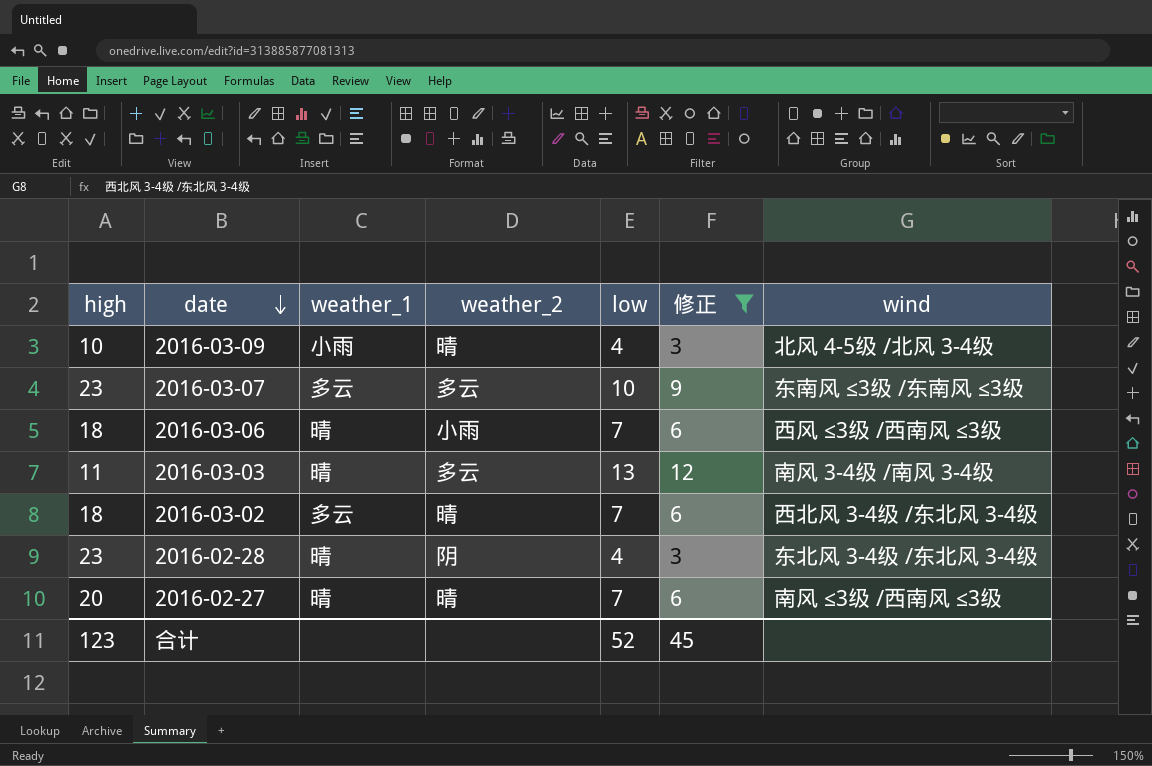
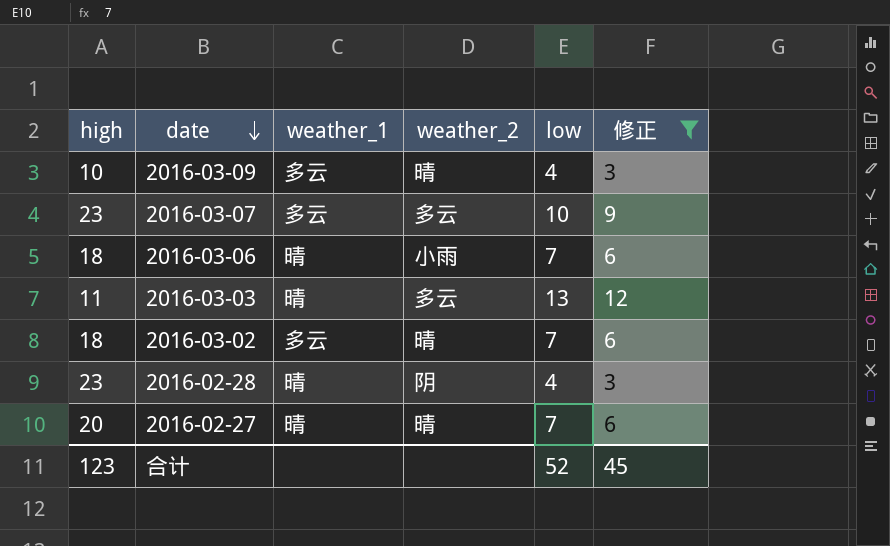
column wind | position: 7 -> none
2016-03-09 | weather_1: 小雨 -> 多云

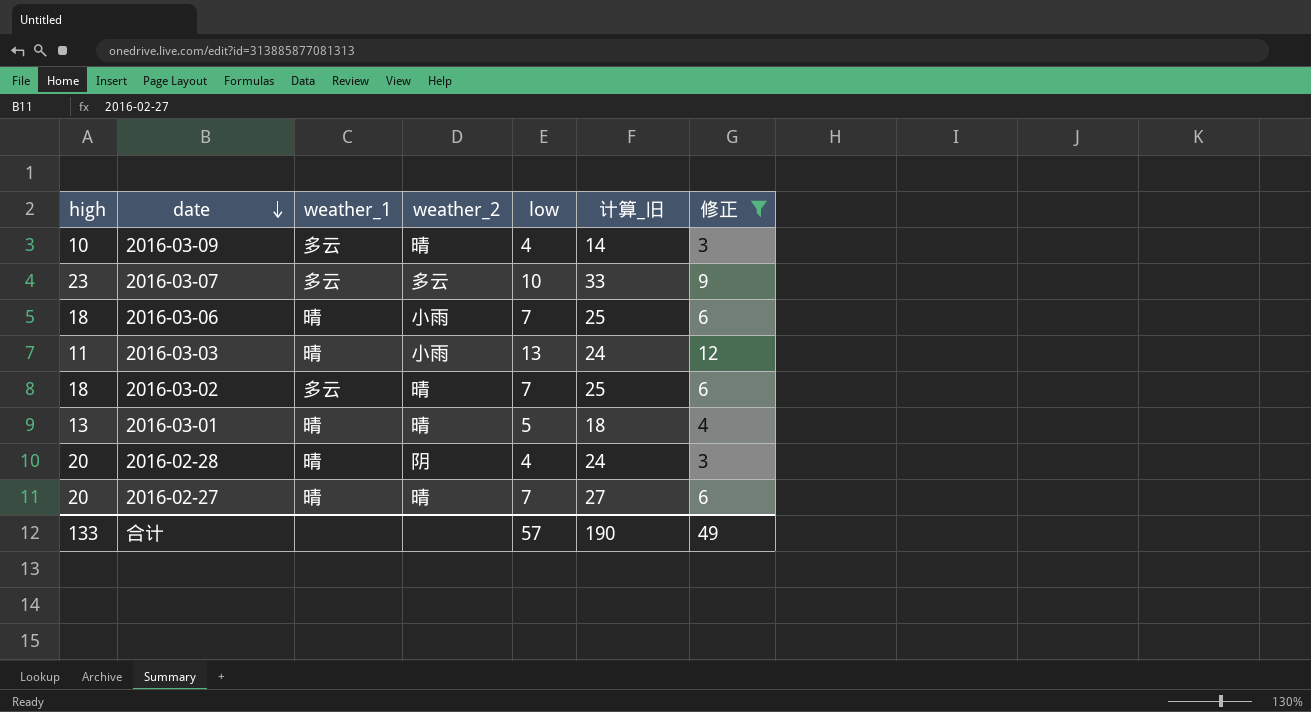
column 计算_旧 | formula: none -> [high] + [low]
2016-03-03 | weather_2: 多云 -> 小雨
row 2016-03-01: none -> 13 | 晴 | 晴 | 5 | 18 | 4
2016-02-28 | high: 23 -> 20
合计 | high: 123 -> 133
合计 | low: 52 -> 57
合计 | 修正: 45 -> 49

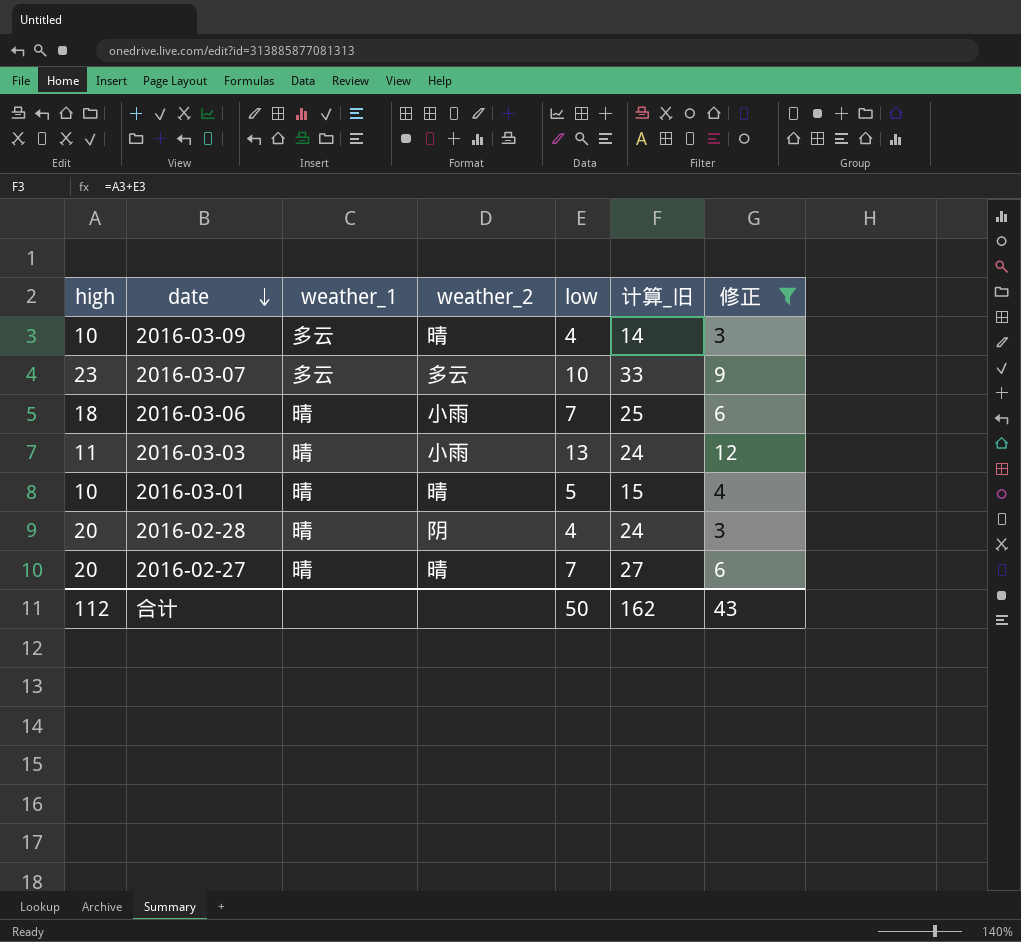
row 2016-03-02: 18 | 多云 | 晴 | 7 | 25 | 6 -> none
2016-03-01 | high: 13 -> 10
2016-03-01 | 计算_旧: 18 -> 15
合计 | high: 133 -> 112
合计 | low: 57 -> 50
合计 | 计算_旧: 190 -> 162
合计 | 修正: 49 -> 43

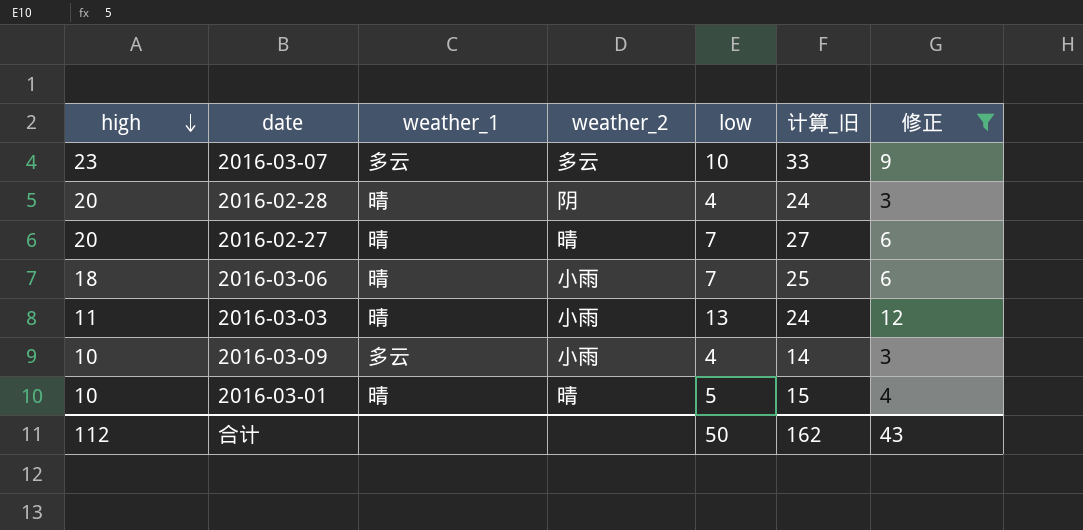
row order: date descending -> high descending
2016-03-09 | weather_2: 晴 -> 小雨

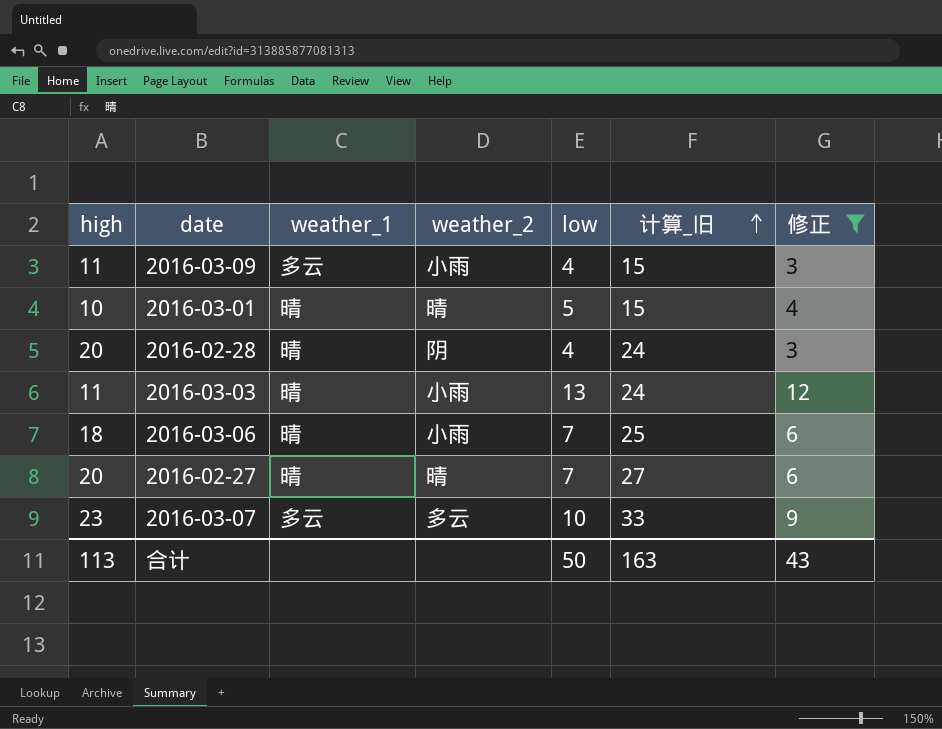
row order: high descending -> 计算_旧 ascending
2016-03-09 | high: 10 -> 11
2016-03-09 | 计算_旧: 14 -> 15
合计 | high: 112 -> 113
合计 | 计算_旧: 162 -> 163

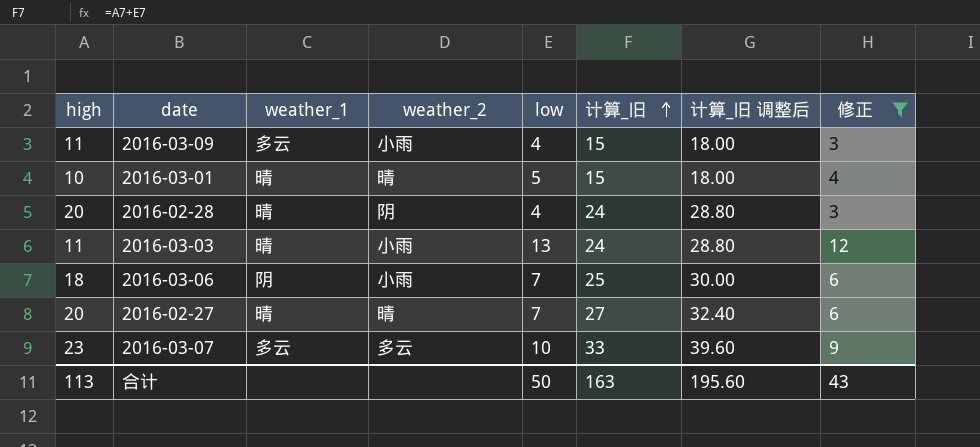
column 计算_旧 调整后 | formula: none -> [计算_旧] * 1.2
2016-03-06 | weather_1: 晴 -> 阴

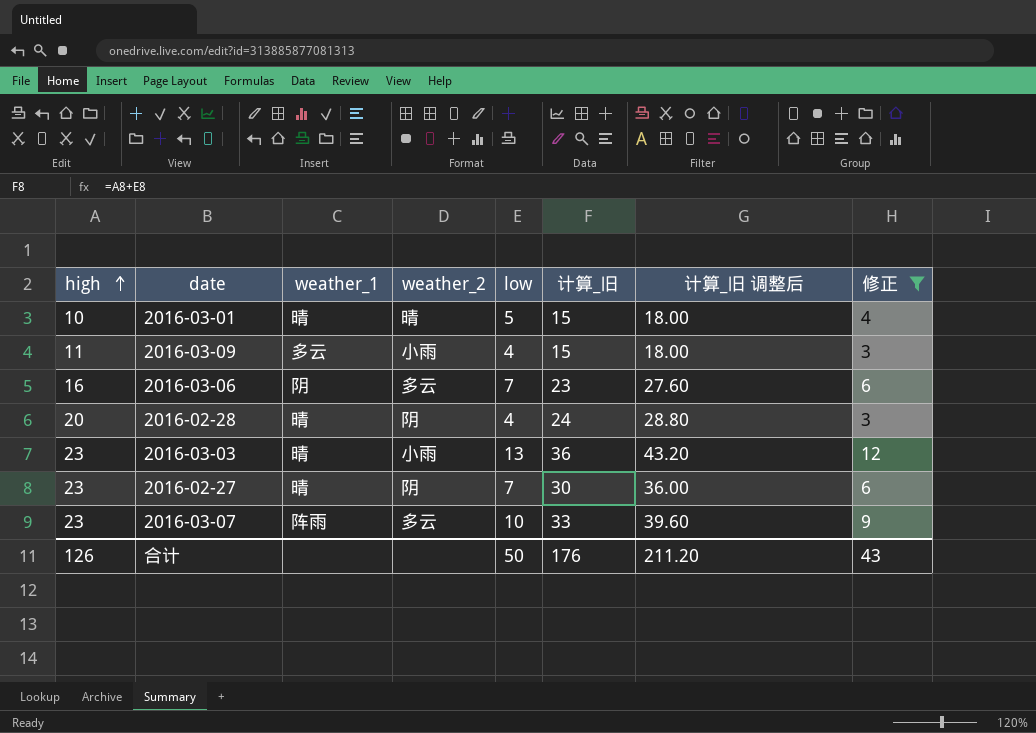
row order: 计算_旧 ascending -> high ascending
2016-03-06 | high: 18 -> 16
2016-03-06 | weather_2: 小雨 -> 多云
2016-03-06 | 计算_旧: 25 -> 23
2016-03-06 | 计算_旧 调整后: 30.00 -> 27.60
2016-03-03 | high: 11 -> 23
2016-03-03 | 计算_旧: 24 -> 36
2016-03-03 | 计算_旧 调整后: 28.80 -> 43.20
2016-02-27 | high: 20 -> 23
2016-02-27 | weather_2: 晴 -> 阴
2016-02-27 | 计算_旧: 27 -> 30
2016-02-27 | 计算_旧 调整后: 32.40 -> 36.00
2016-03-07 | weather_1: 多云 -> 阵雨
合计 | high: 113 -> 126
合计 | 计算_旧: 163 -> 176
合计 | 计算_旧 调整后: 195.60 -> 211.20

